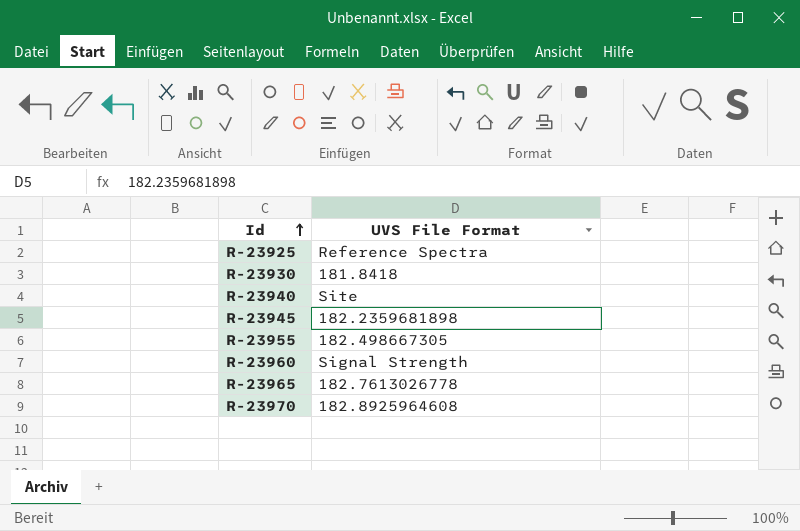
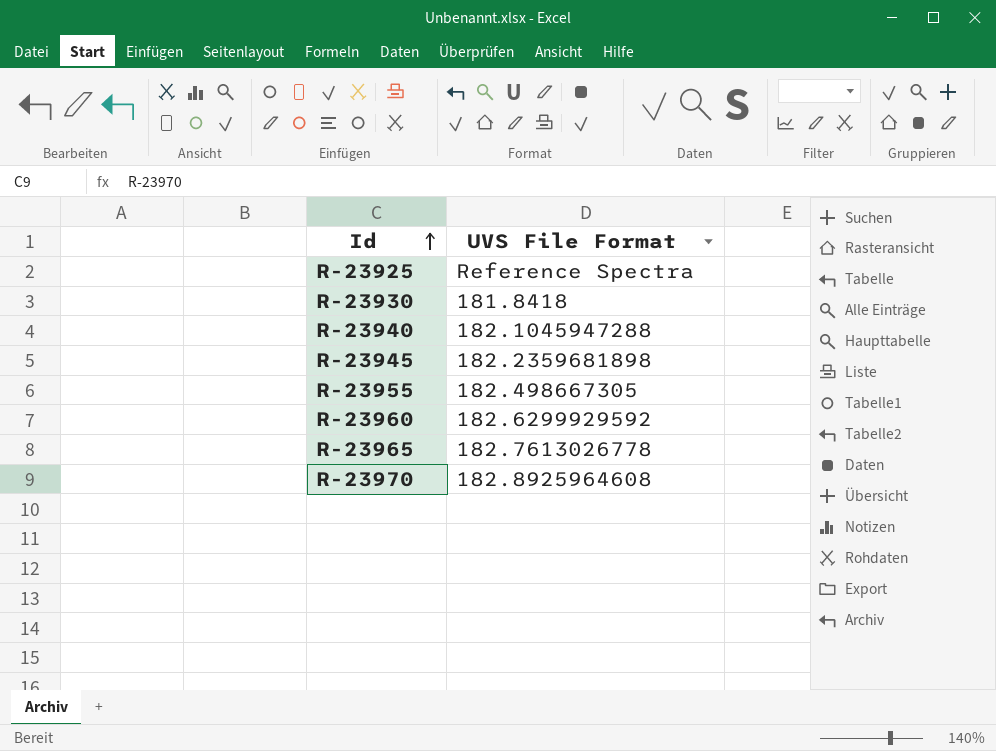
R-23940 | UVS File Format: Site -> 182.1045947288
R-23960 | UVS File Format: Signal Strength -> 182.6299929592

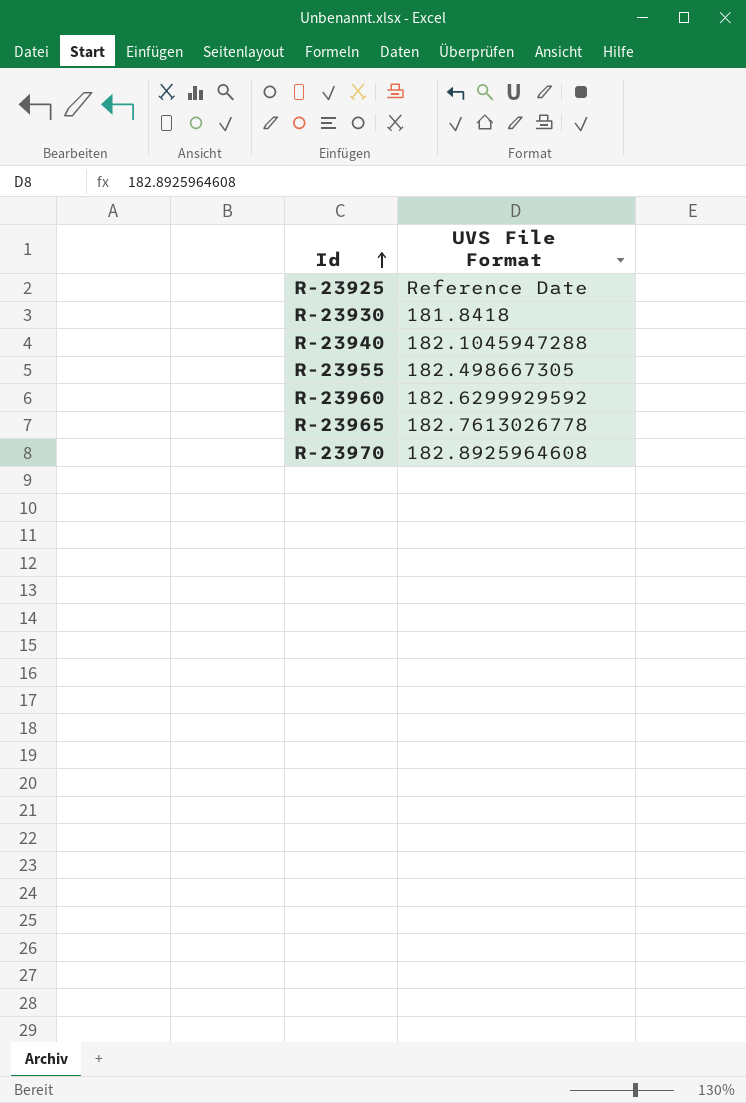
row R-23945: 182.2359681898 -> none
R-23925 | UVS File Format: Reference Spectra -> Reference Date

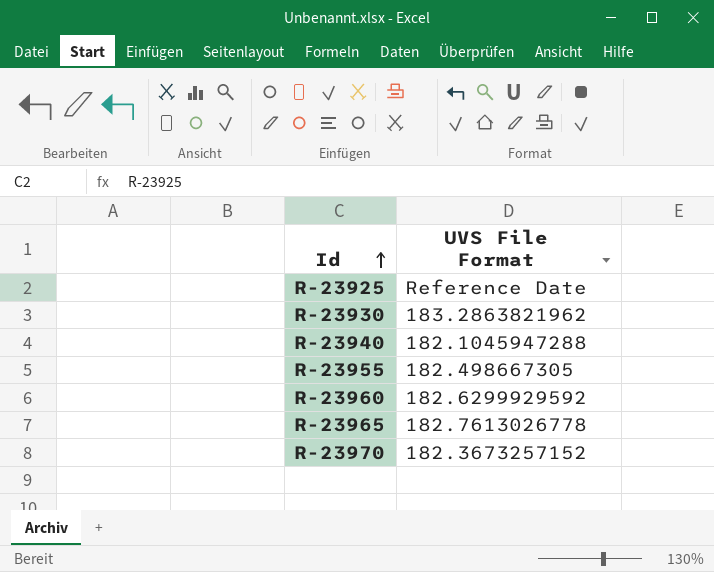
R-23930 | UVS File Format: 181.8418 -> 183.2863821962
R-23970 | UVS File Format: 182.8925964608 -> 182.3673257152

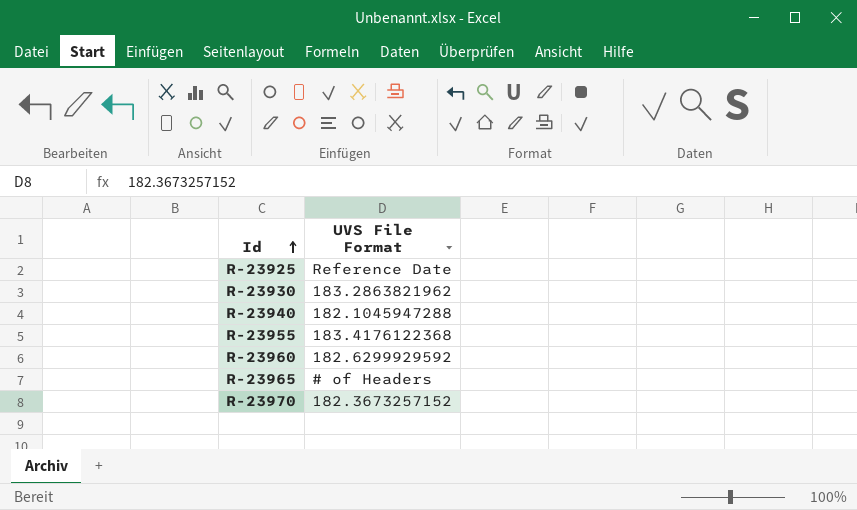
R-23955 | UVS File Format: 182.498667305 -> 183.4176122368
R-23965 | UVS File Format: 182.7613026778 -> # of Headers

